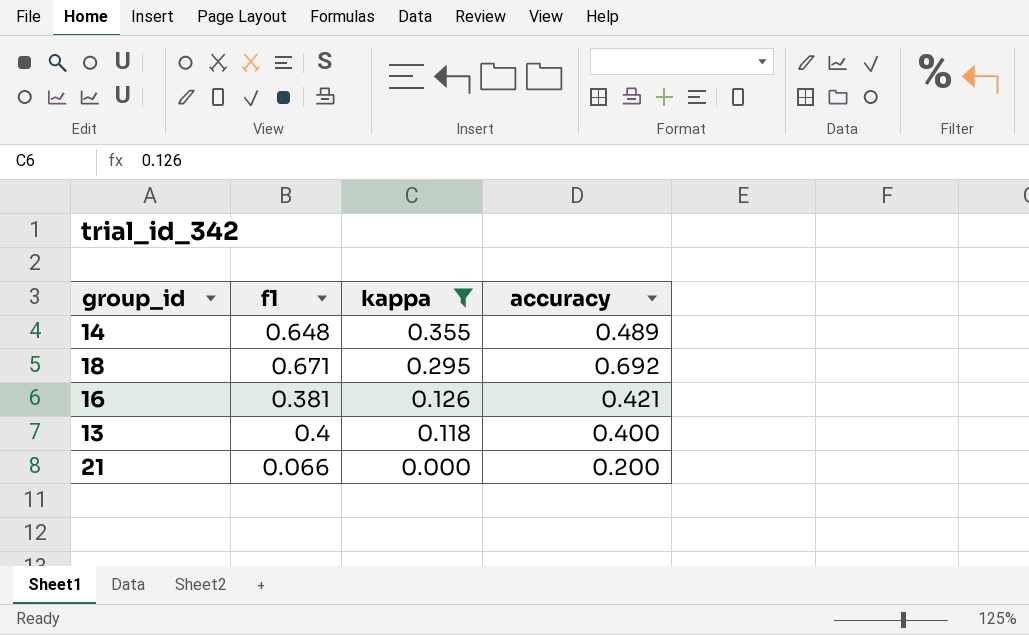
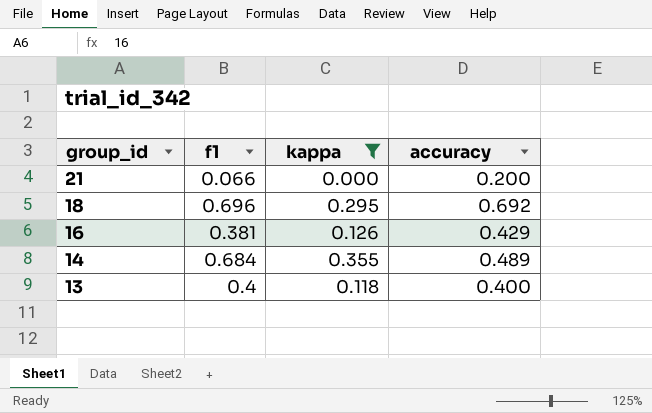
row order: kappa descending -> group_id descending
18 | f1: 0.671 -> 0.696
16 | accuracy: 0.421 -> 0.429
14 | f1: 0.648 -> 0.684

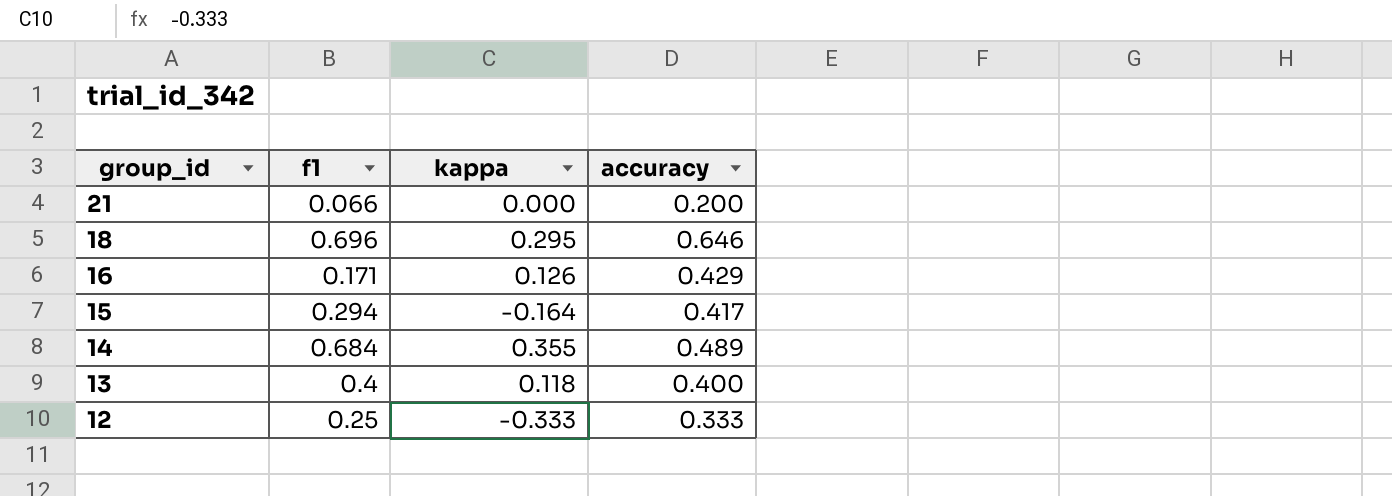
filter: kappa >= 0.000 -> none
18 | accuracy: 0.692 -> 0.646
16 | f1: 0.381 -> 0.171

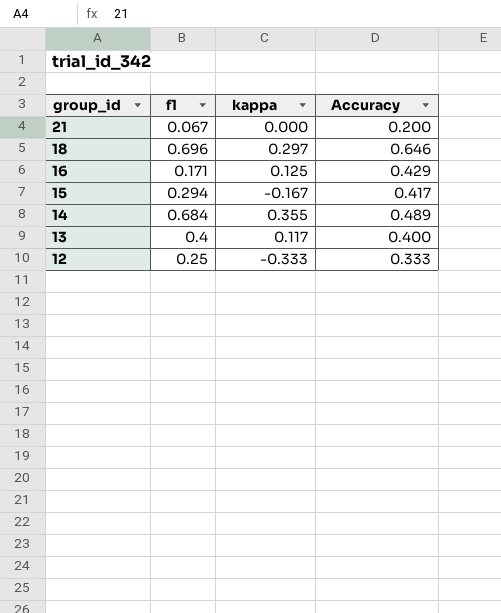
column name: accuracy -> Accuracy
21 | f1: 0.066 -> 0.067
18 | kappa: 0.295 -> 0.297
16 | kappa: 0.126 -> 0.125
15 | kappa: -0.164 -> -0.167
13 | kappa: 0.118 -> 0.117

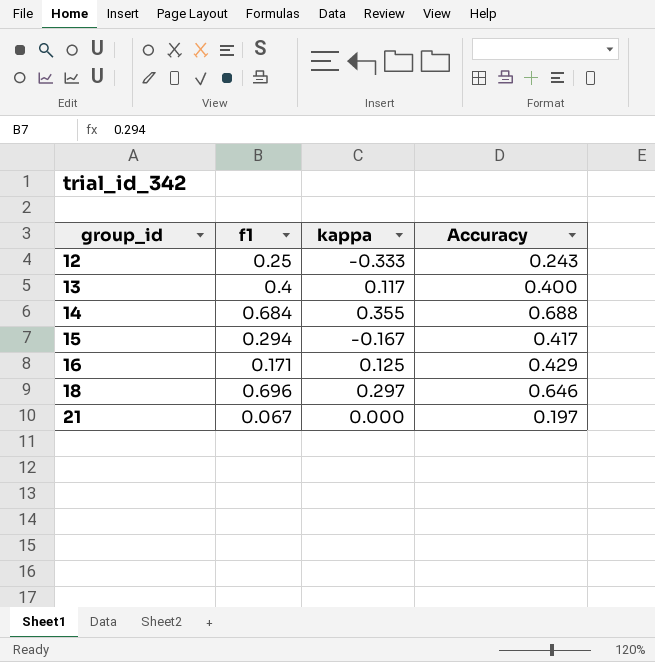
row order: group_id descending -> group_id ascending
12 | Accuracy: 0.333 -> 0.243
14 | Accuracy: 0.489 -> 0.688
21 | Accuracy: 0.200 -> 0.197

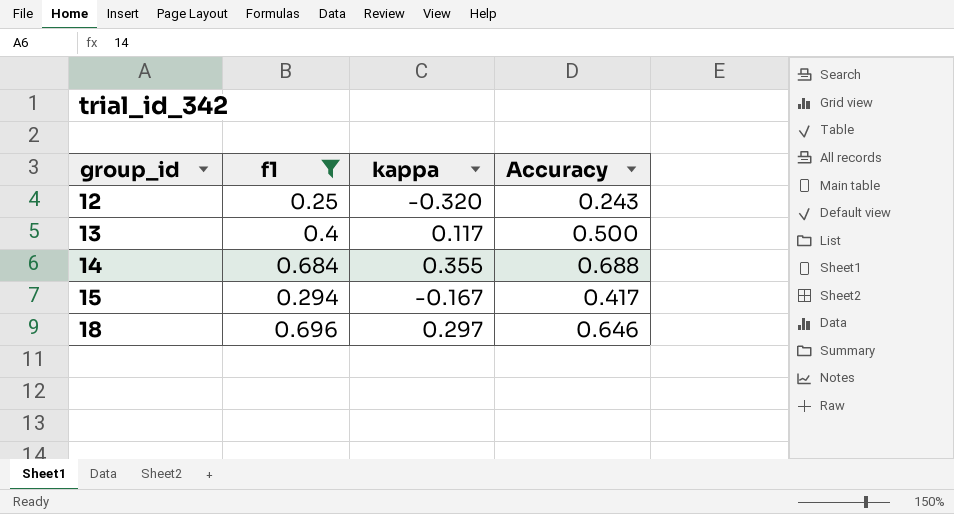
filter: none -> f1 >= 0.25
12 | kappa: -0.333 -> -0.320
13 | Accuracy: 0.400 -> 0.500

